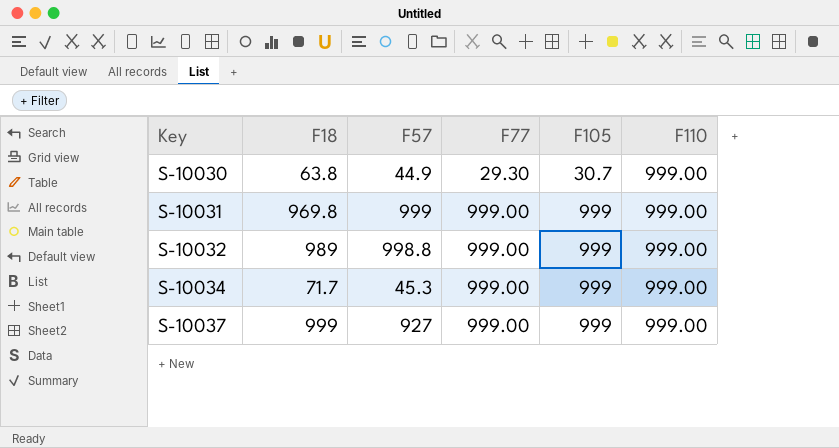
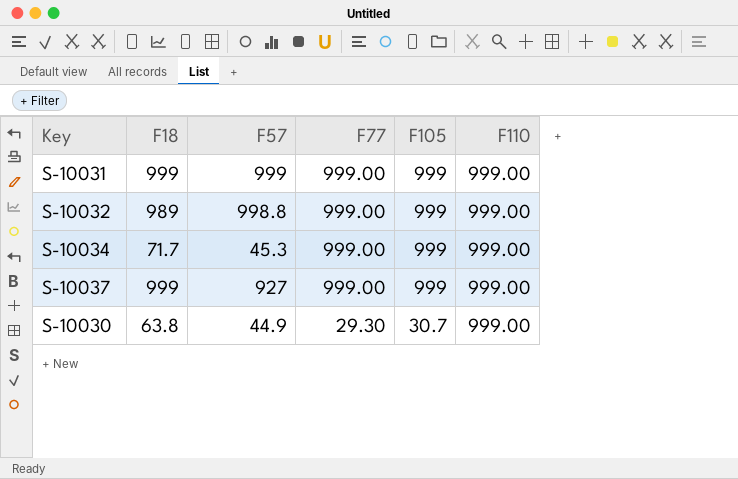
row order: Key ascending -> F77 descending
S-10031 | F18: 969.8 -> 999

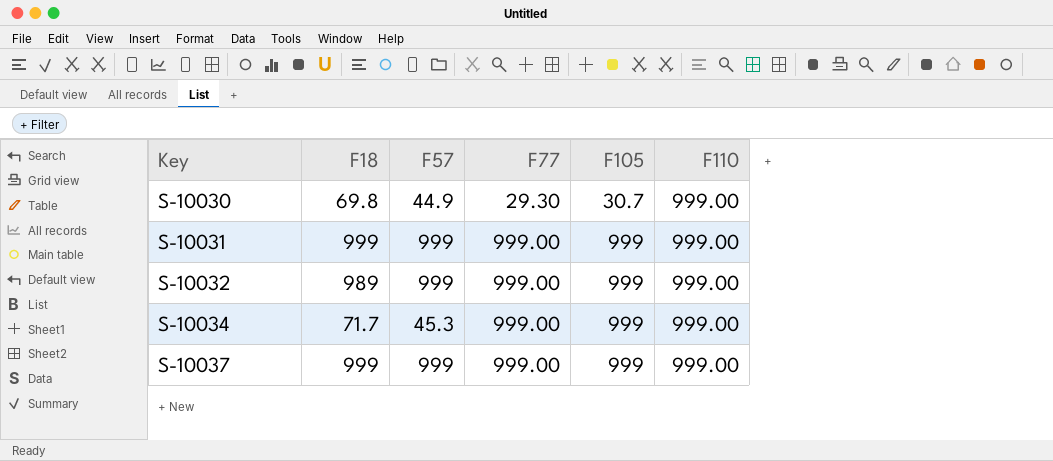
row order: F77 descending -> Key ascending
S-10030 | F18: 63.8 -> 69.8
S-10032 | F57: 998.8 -> 999
S-10037 | F57: 927 -> 999

